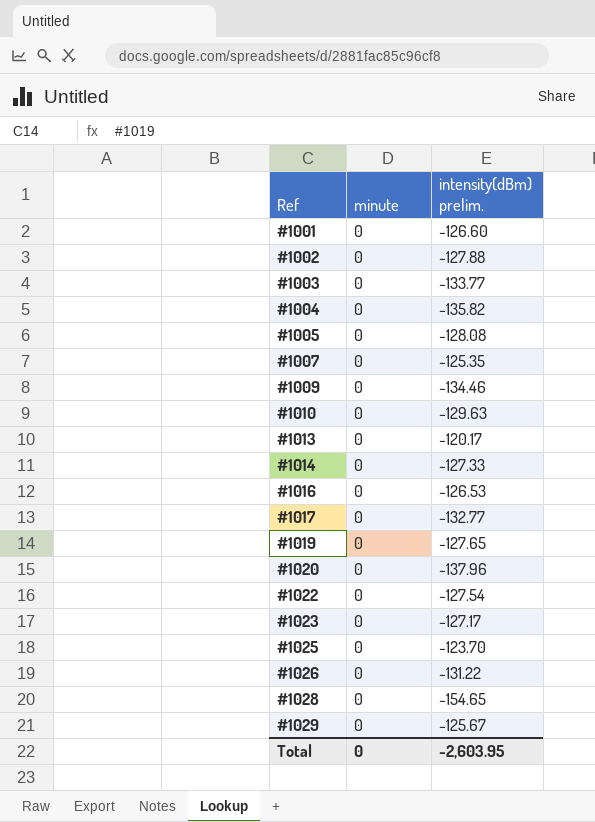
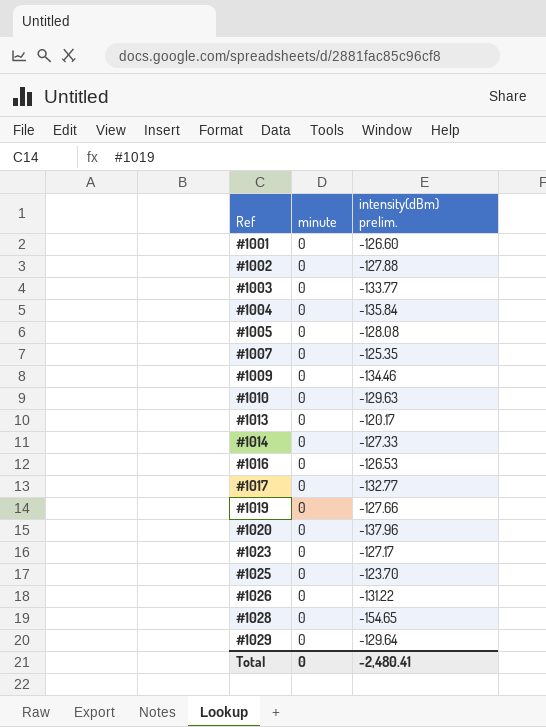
row #1022: 0 | -127.54 -> none
#1004 | intensity(dBm) prelim.: -135.82 -> -135.84
#1019 | intensity(dBm) prelim.: -127.65 -> -127.66
#1029 | intensity(dBm) prelim.: -125.67 -> -129.64
Total | intensity(dBm) prelim.: -2,603.95 -> -2,480.41

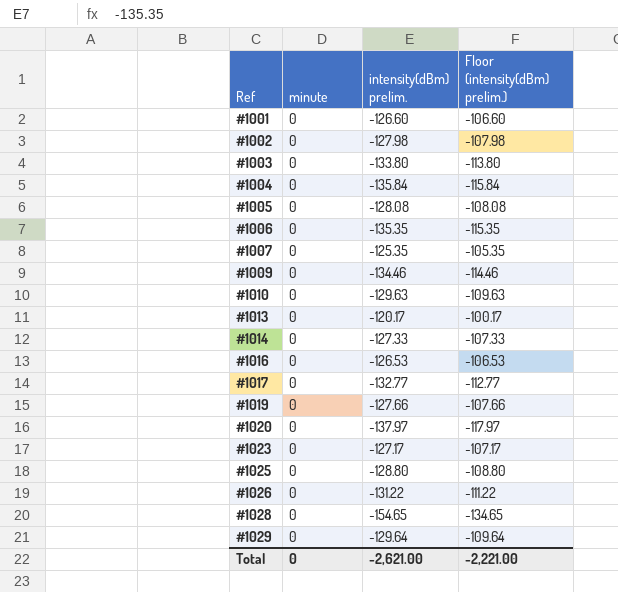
column Floor (intensity(dBm) prelim.) | formula: none -> [intensity(dBm) prelim.] + 20
#1002 | intensity(dBm) prelim.: -127.88 -> -127.98
#1003 | intensity(dBm) prelim.: -133.77 -> -133.80
row #1006: none -> 0 | -135.35 | -115.35
#1020 | intensity(dBm) prelim.: -137.96 -> -137.97
#1025 | intensity(dBm) prelim.: -123.70 -> -128.80
Total | intensity(dBm) prelim.: -2,480.41 -> -2,621.00

